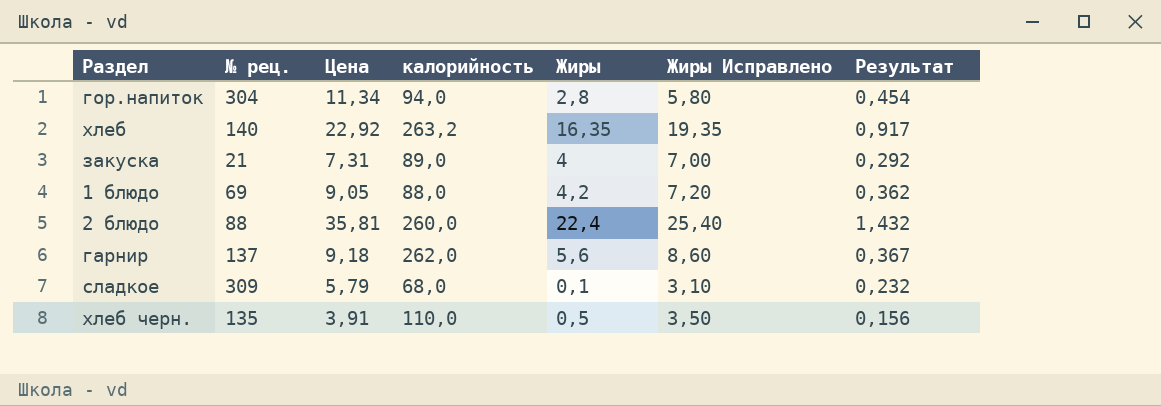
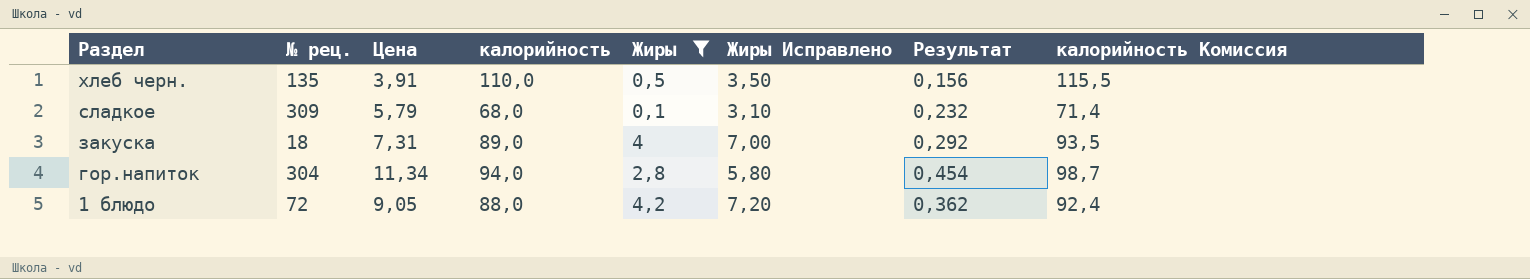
filter: none -> Жиры <= 4,2
row order: none -> Раздел descending
column калорийность Комиссия | formula: none -> [калорийность] * 1,05
закуска | № рец.: 21 -> 18
1 блюдо | № рец.: 69 -> 72

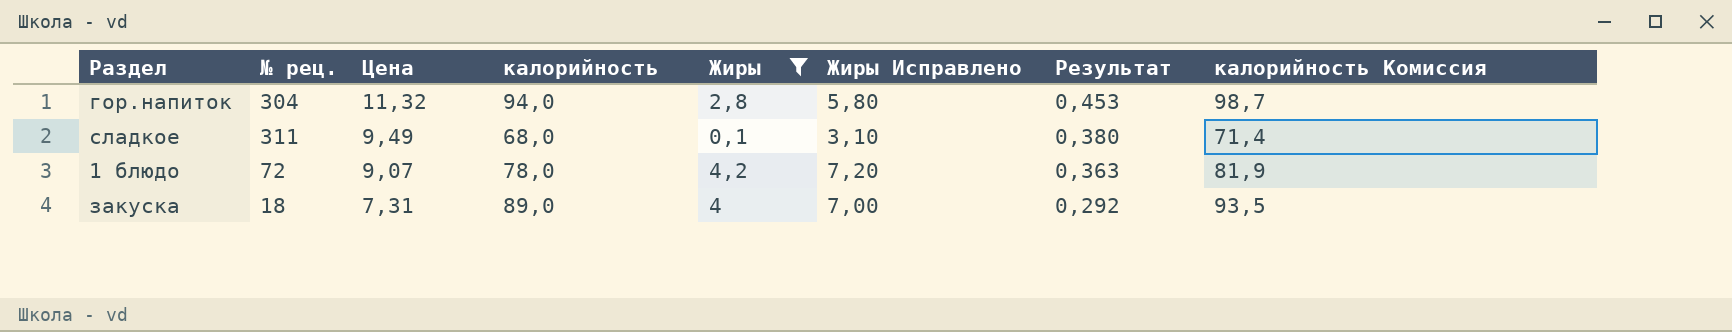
row order: Раздел descending -> Цена descending
row хлеб черн.: 135 | 3,91 | 110,0 | 0,5 | 3,50 | 0,156 | 115,5 -> none
гор.напиток | Цена: 11,34 -> 11,32
гор.напиток | Результат: 0,454 -> 0,453
сладкое | № рец.: 309 -> 311
сладкое | Цена: 5,79 -> 9,49
сладкое | Результат: 0,232 -> 0,380
1 блюдо | Цена: 9,05 -> 9,07
1 блюдо | калорийность: 88,0 -> 78,0
1 блюдо | Результат: 0,362 -> 0,363
1 блюдо | калорийность Комиссия: 92,4 -> 81,9

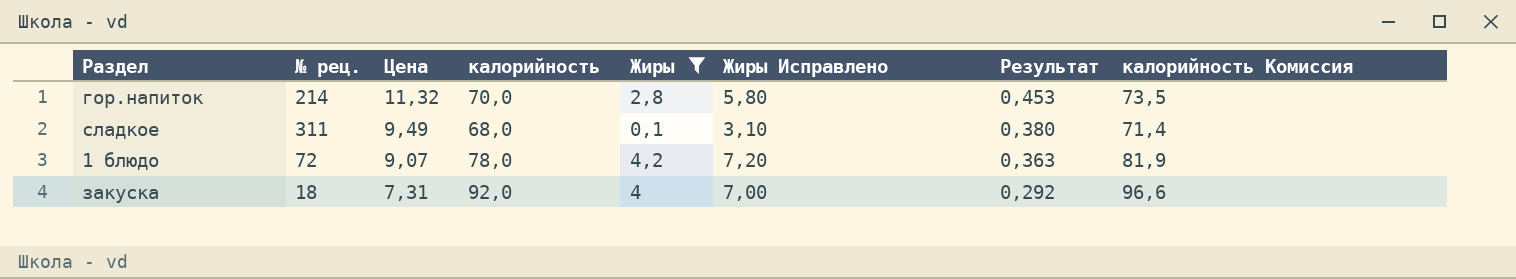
гор.напиток | № рец.: 304 -> 214
гор.напиток | калорийность: 94,0 -> 70,0
гор.напиток | калорийность Комиссия: 98,7 -> 73,5
закуска | калорийность: 89,0 -> 92,0
закуска | калорийность Комиссия: 93,5 -> 96,6

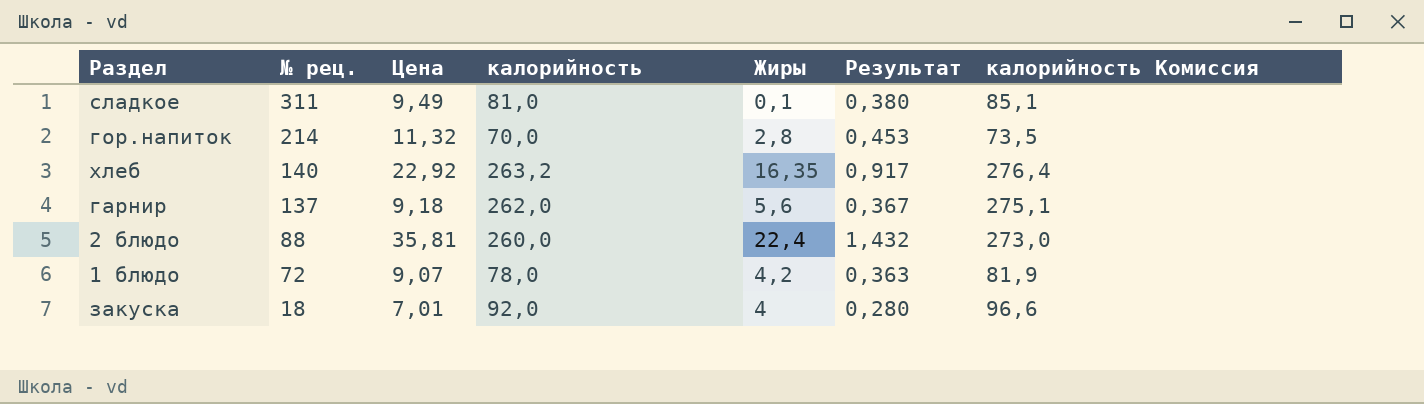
filter: Жиры <= 4,2 -> none
row order: Цена descending -> № рец. descending
column Жиры Исправлено | formula: [Жиры] + 3 -> none
сладкое | калорийность: 68,0 -> 81,0
сладкое | калорийность Комиссия: 71,4 -> 85,1
закуска | Цена: 7,31 -> 7,01
закуска | Результат: 0,292 -> 0,280

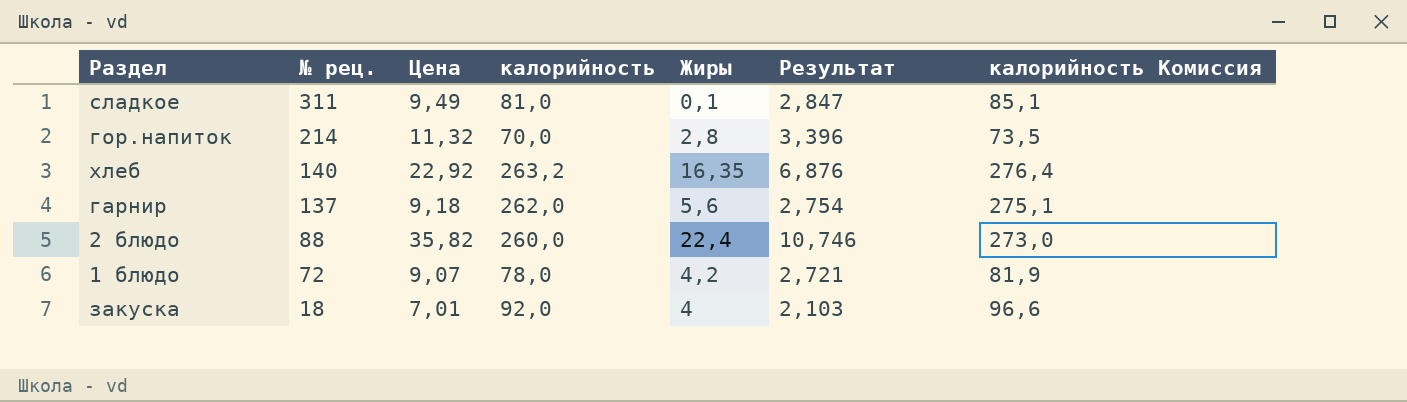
column Результат | formula: [Цена] * 0,04 -> [Цена] * 0,3
2 блюдо | Цена: 35,81 -> 35,82

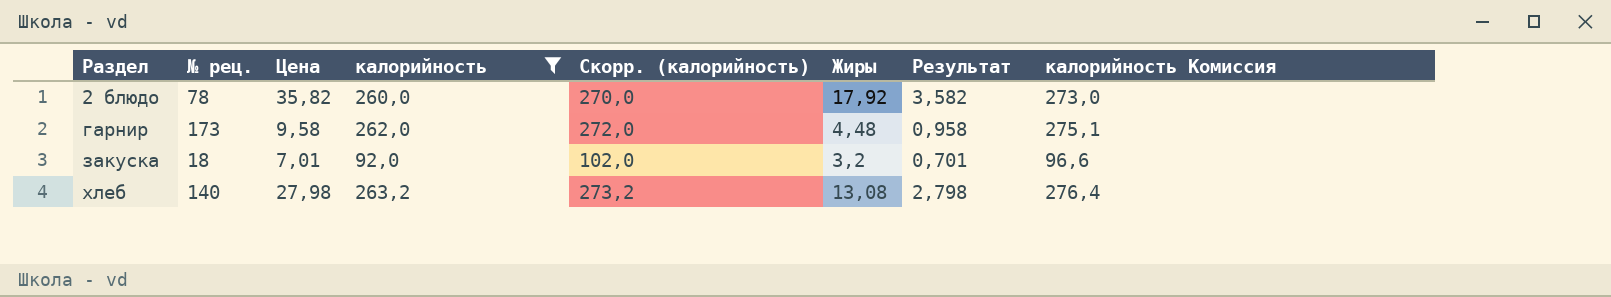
filter: none -> калорийность >= 92,0
row order: № рец. descending -> Раздел ascending
column Скорр. (калорийность) | formula: none -> [калорийность] + 10
column Результат | formula: [Цена] * 0,3 -> [Цена] * 0,1
2 блюдо | № рец.: 88 -> 78
2 блюдо | Жиры: 22,4 -> 17,92
гарнир | № рец.: 137 -> 173
гарнир | Цена: 9,18 -> 9,58
гарнир | Жиры: 5,6 -> 4,48
закуска | Жиры: 4 -> 3,2
хлеб | Цена: 22,92 -> 27,98
хлеб | Жиры: 16,35 -> 13,08

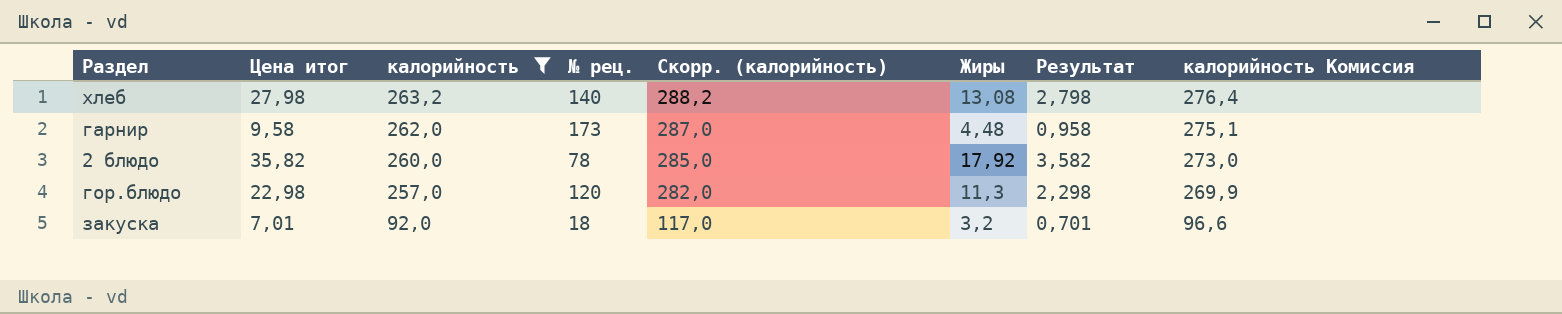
row order: Раздел ascending -> калорийность descending
column name: Цена -> Цена итог
column № рец. | position: 2 -> 4
column Скорр. (калорийность) | formula: [калорийность] + 10 -> [калорийность] + 25
row гор.блюдо: none -> 22,98 | 257,0 | 120 | 282,0 | 11,3 | 2,298 | 269,9

